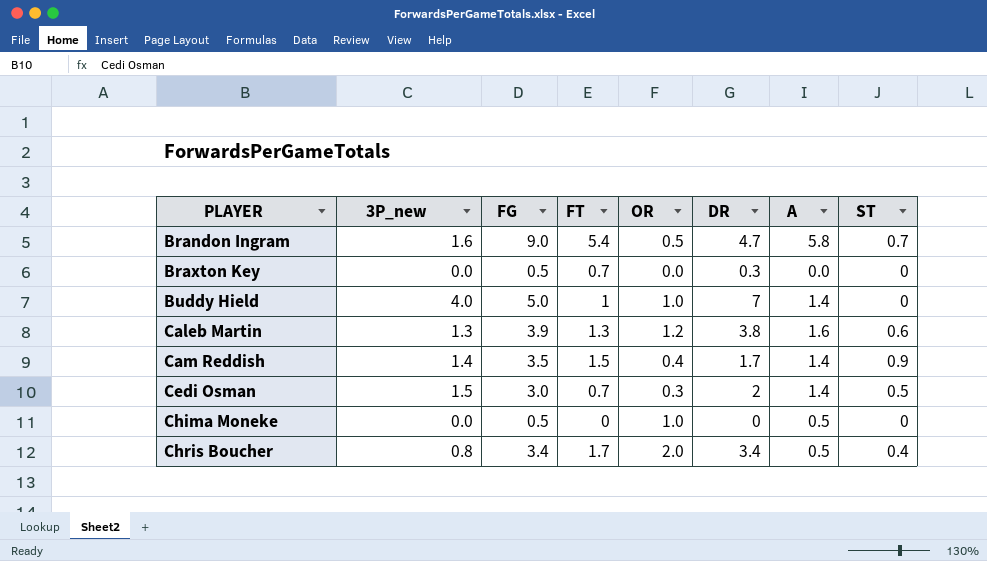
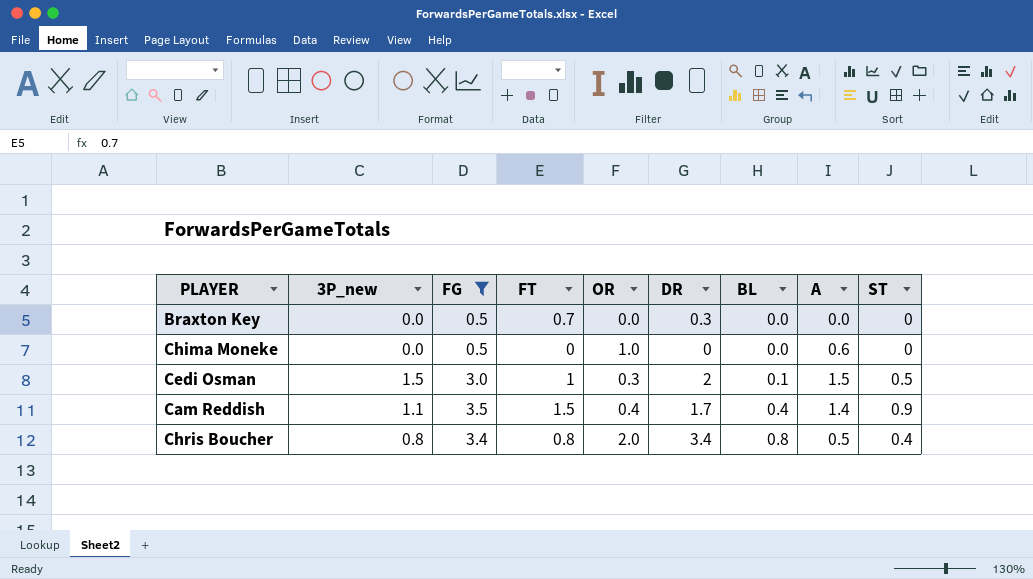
filter: none -> FG <= 3.5
row order: PLAYER ascending -> BL ascending
column BL | position: none -> 7
Chima Moneke | A: 0.5 -> 0.6
Cedi Osman | FT: 0.7 -> 1
Cedi Osman | A: 1.4 -> 1.5
Cam Reddish | 3P_new: 1.4 -> 1.1
Chris Boucher | FT: 1.7 -> 0.8

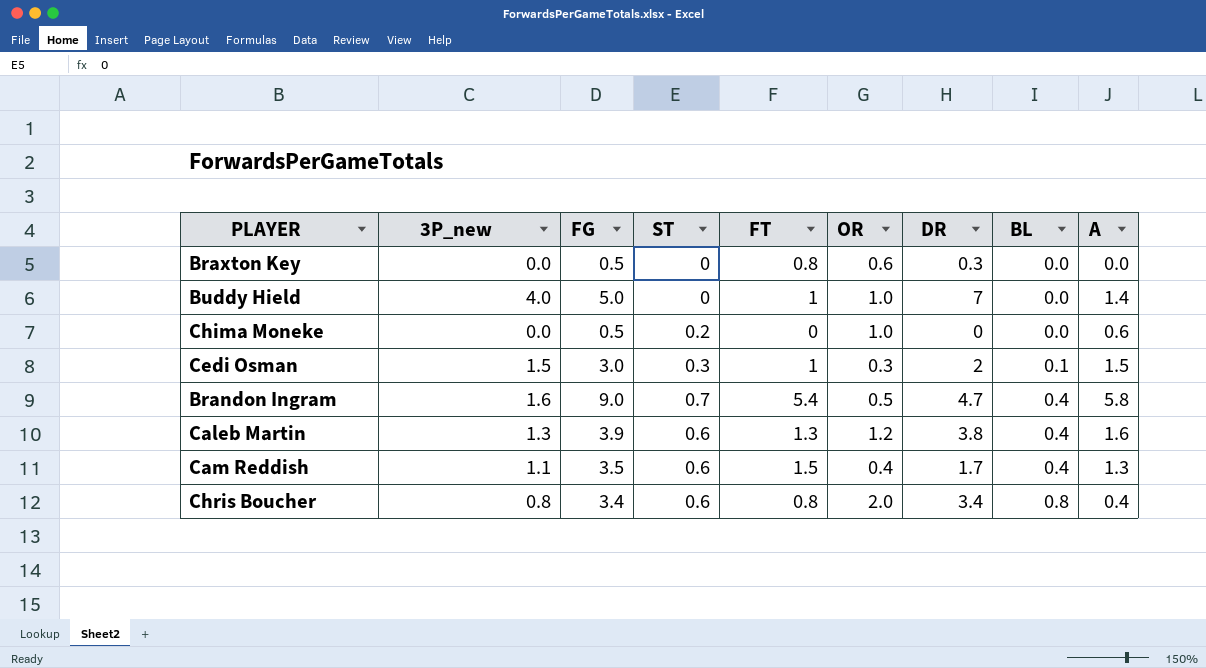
filter: FG <= 3.5 -> none
column ST | position: 9 -> 4
Braxton Key | FT: 0.7 -> 0.8
Braxton Key | OR: 0.0 -> 0.6
Chima Moneke | ST: 0 -> 0.2
Cedi Osman | ST: 0.5 -> 0.3
Cam Reddish | ST: 0.9 -> 0.6
Cam Reddish | A: 1.4 -> 1.3
Chris Boucher | ST: 0.4 -> 0.6
Chris Boucher | A: 0.5 -> 0.4

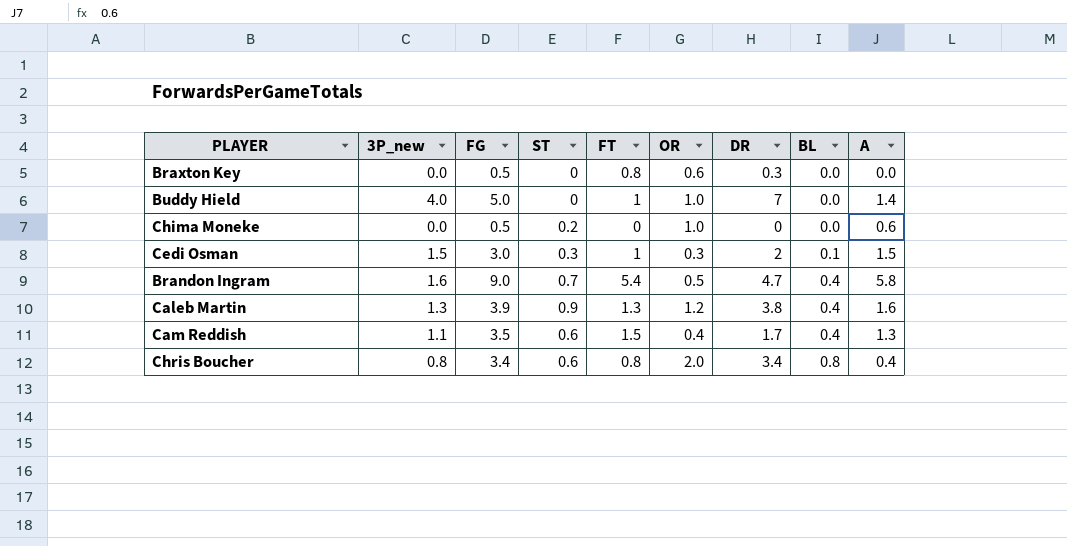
Caleb Martin | ST: 0.6 -> 0.9

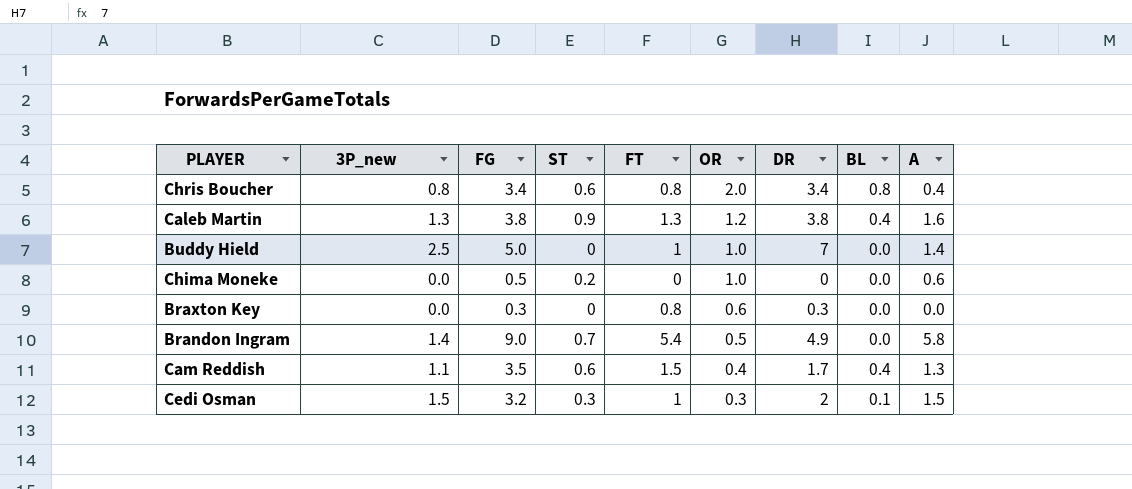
row order: BL ascending -> OR descending
Caleb Martin | FG: 3.9 -> 3.8
Buddy Hield | 3P_new: 4.0 -> 2.5
Braxton Key | FG: 0.5 -> 0.3
Brandon Ingram | 3P_new: 1.6 -> 1.4
Brandon Ingram | DR: 4.7 -> 4.9
Brandon Ingram | BL: 0.4 -> 0.0
Cedi Osman | FG: 3.0 -> 3.2

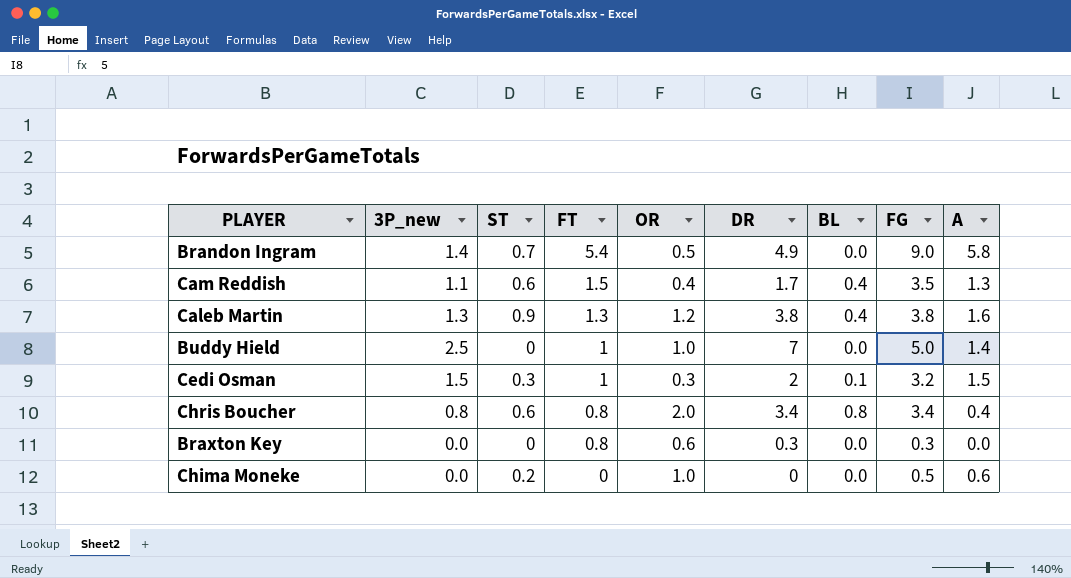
row order: OR descending -> FT descending
column FG | position: 3 -> 8

